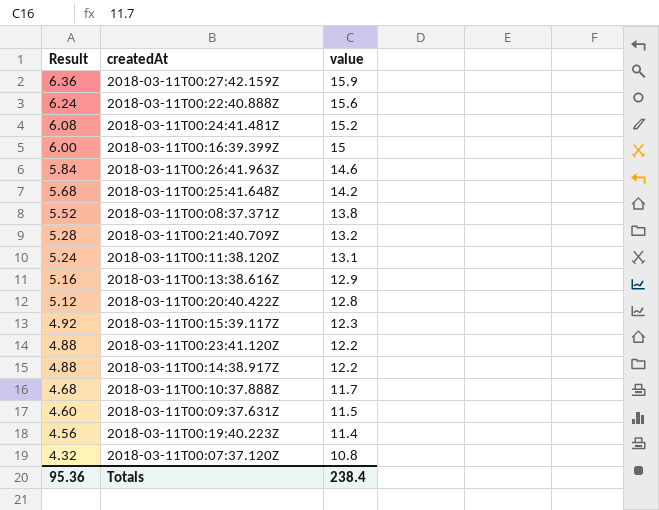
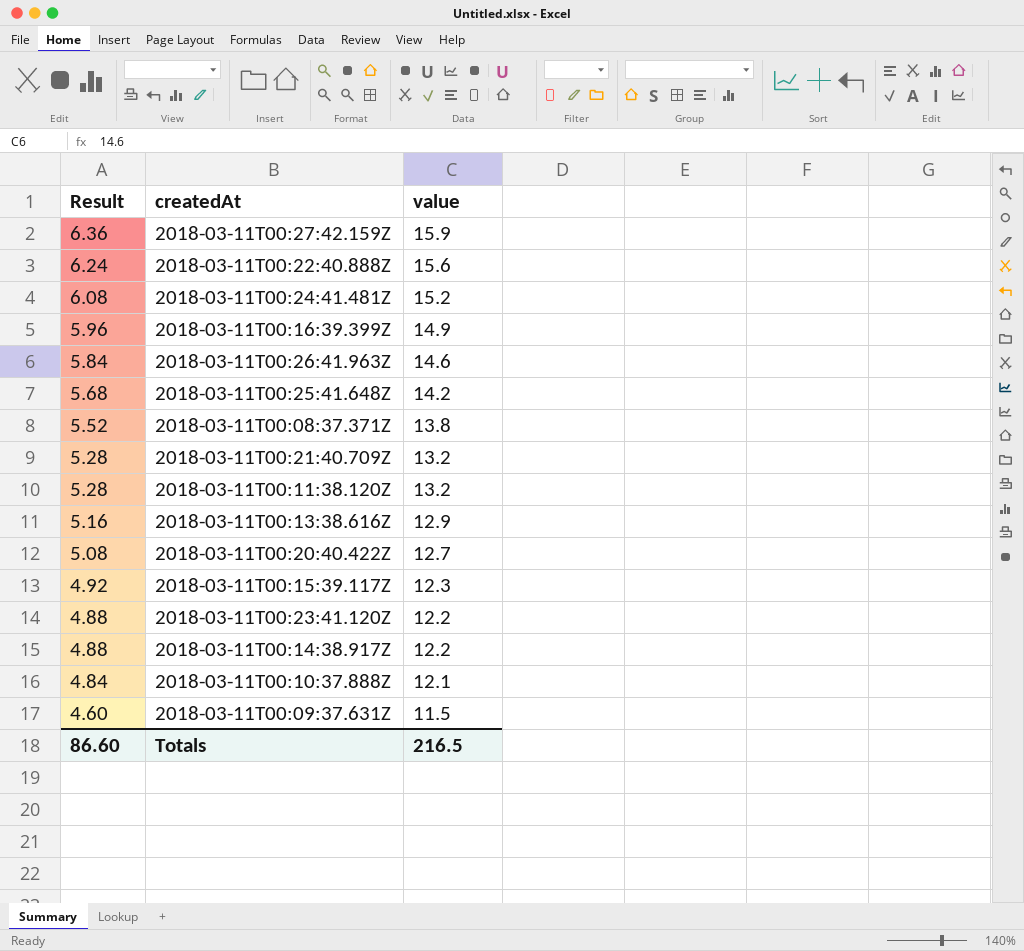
row 2018-03-11T00:19:40.223Z: 4.56 | 11.4 -> none
row 2018-03-11T00:07:37.120Z: 4.32 | 10.8 -> none
2018-03-11T00:16:39.399Z | Result: 6.00 -> 5.96
2018-03-11T00:16:39.399Z | value: 15 -> 14.9
2018-03-11T00:11:38.120Z | Result: 5.24 -> 5.28
2018-03-11T00:11:38.120Z | value: 13.1 -> 13.2
2018-03-11T00:20:40.422Z | Result: 5.12 -> 5.08
2018-03-11T00:20:40.422Z | value: 12.8 -> 12.7
2018-03-11T00:10:37.888Z | Result: 4.68 -> 4.84
2018-03-11T00:10:37.888Z | value: 11.7 -> 12.1
Totals | Result: 95.36 -> 86.60
Totals | value: 238.4 -> 216.5

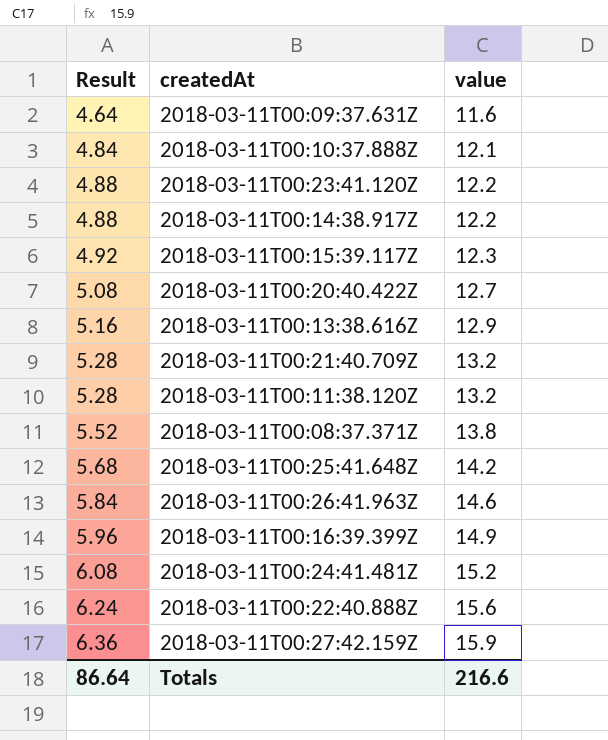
row order: Result descending -> Result ascending
2018-03-11T00:09:37.631Z | Result: 4.60 -> 4.64
2018-03-11T00:09:37.631Z | value: 11.5 -> 11.6
Totals | Result: 86.60 -> 86.64
Totals | value: 216.5 -> 216.6

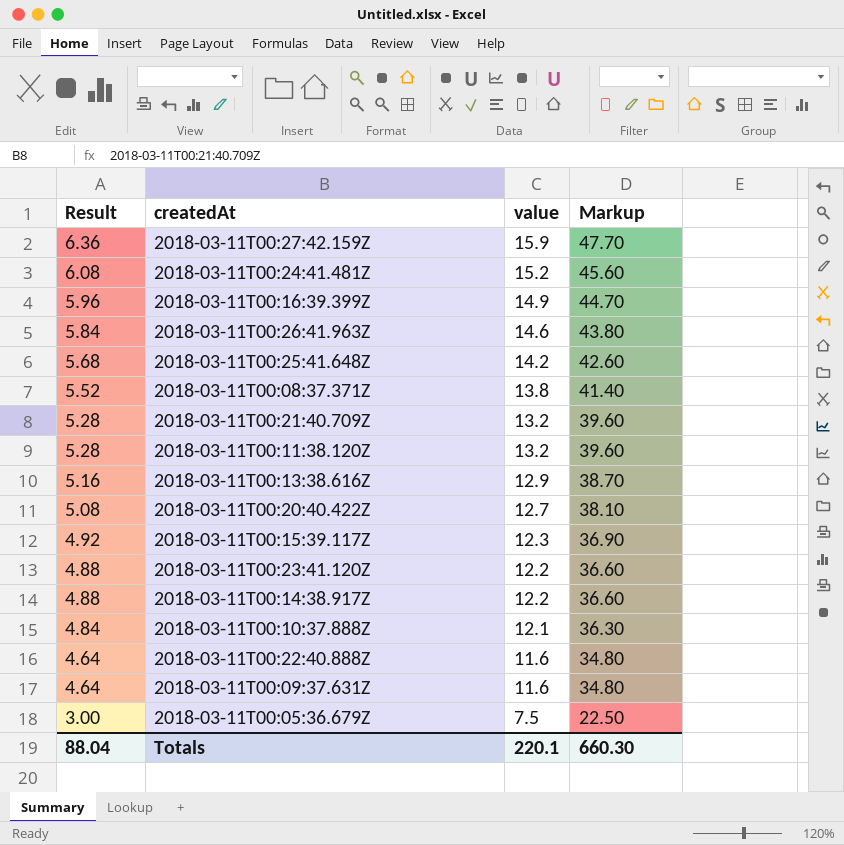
row order: Result ascending -> Result descending
column Markup | formula: none -> [value] * 3
2018-03-11T00:22:40.888Z | Result: 6.24 -> 4.64
2018-03-11T00:22:40.888Z | value: 15.6 -> 11.6
row 2018-03-11T00:05:36.679Z: none -> 3.00 | 7.5 | 22.50
Totals | Result: 86.64 -> 88.04
Totals | value: 216.6 -> 220.1

